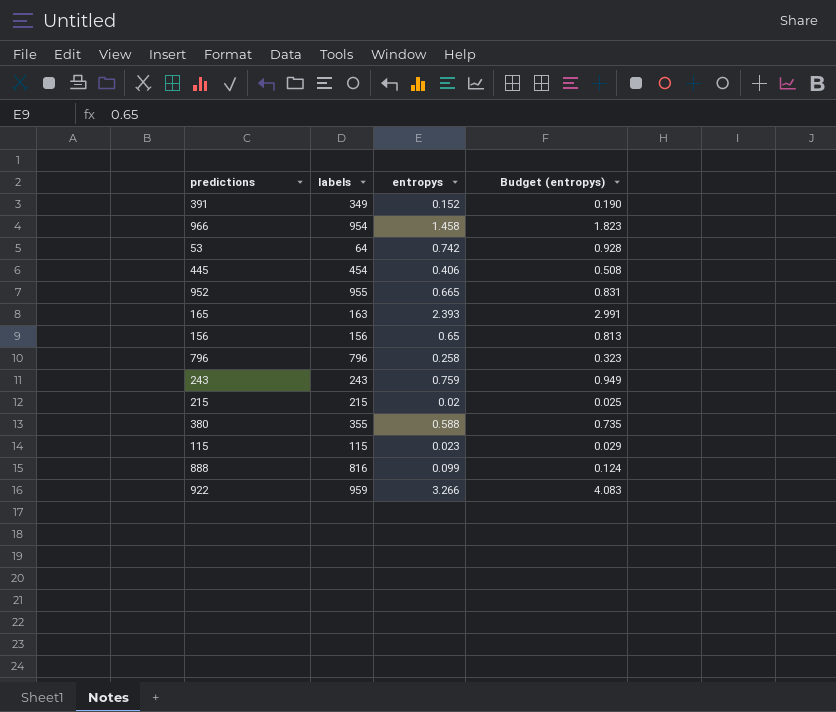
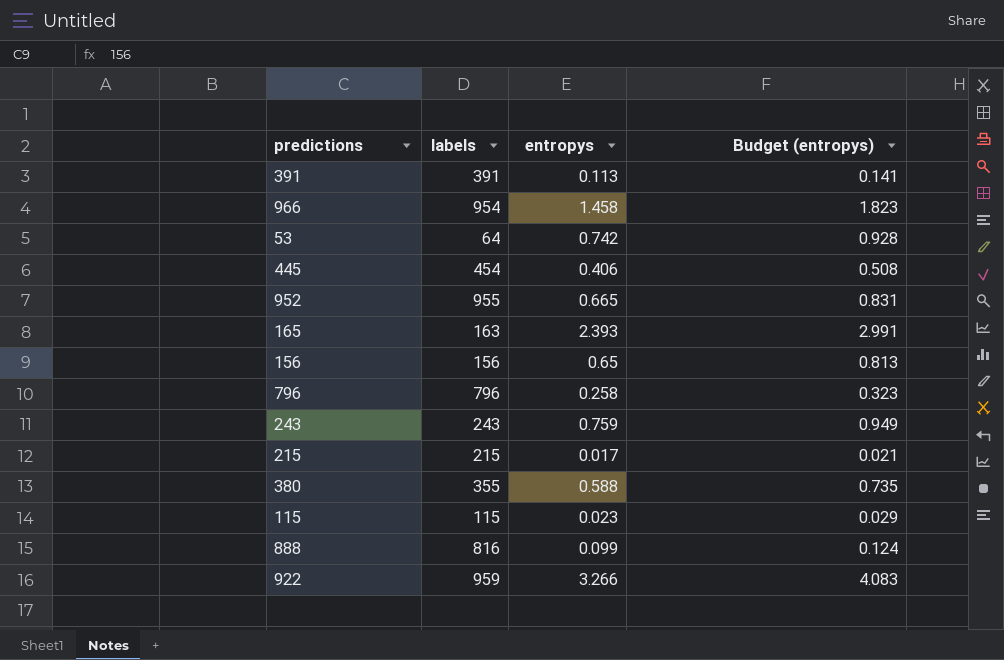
391 | labels: 349 -> 391
391 | entropys: 0.152 -> 0.113
391 | Budget (entropys): 0.190 -> 0.141
215 | entropys: 0.02 -> 0.017
215 | Budget (entropys): 0.025 -> 0.021

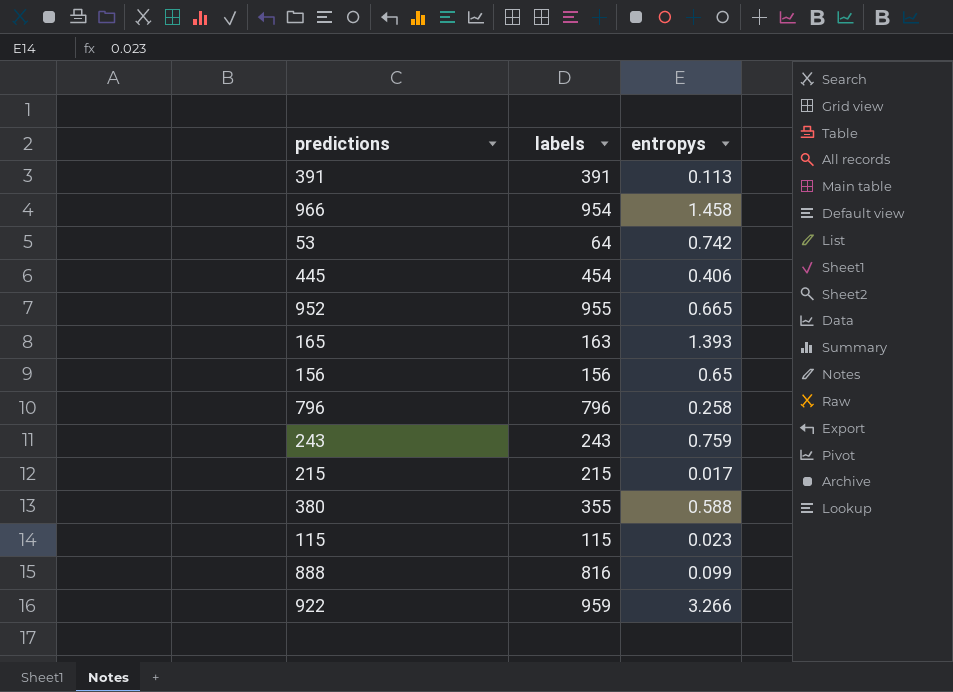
column Budget (entropys) | formula: [entropys] * 1.25 -> none
165 | entropys: 2.393 -> 1.393

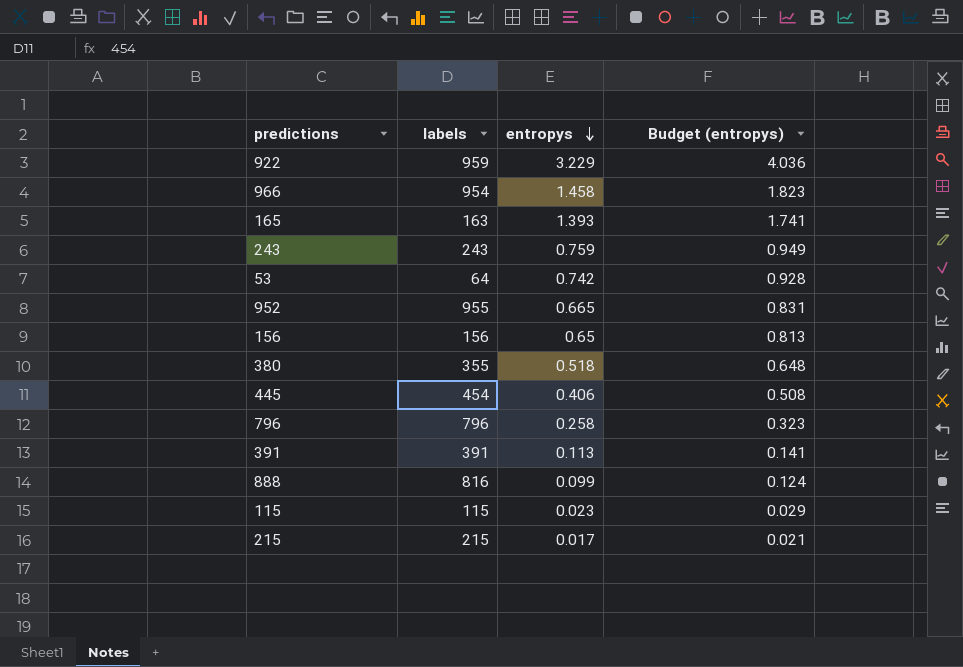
row order: none -> entropys descending
column Budget (entropys) | formula: none -> [entropys] * 1.25
922 | entropys: 3.266 -> 3.229
380 | entropys: 0.588 -> 0.518

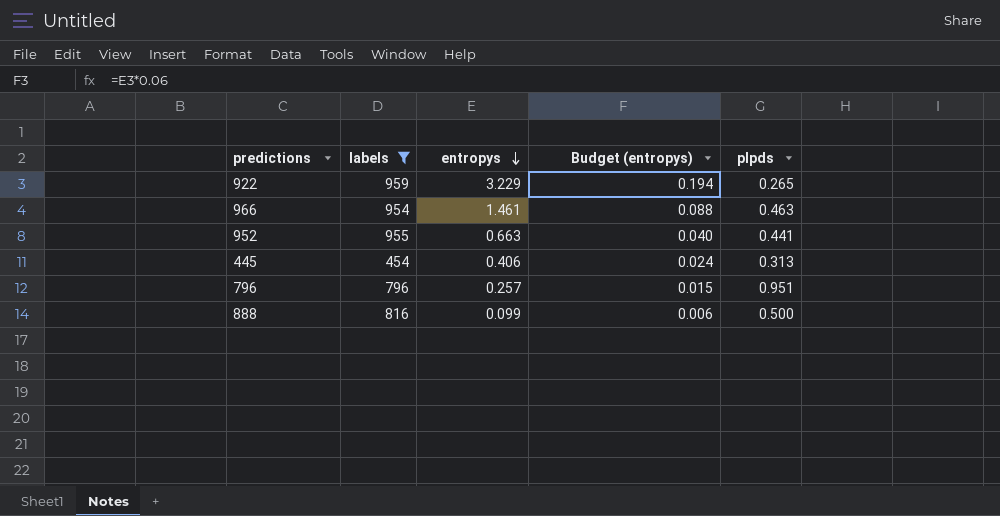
filter: none -> labels >= 454
column Budget (entropys) | formula: [entropys] * 1.25 -> [entropys] * 0.06
column plpds | position: none -> 5
966 | entropys: 1.458 -> 1.461
952 | entropys: 0.665 -> 0.663
796 | entropys: 0.258 -> 0.257

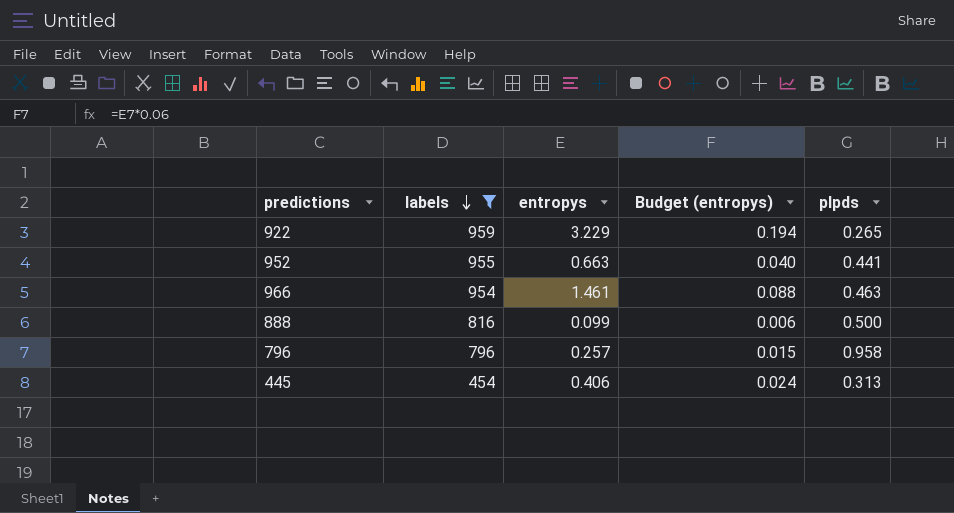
row order: entropys descending -> labels descending
796 | plpds: 0.951 -> 0.958

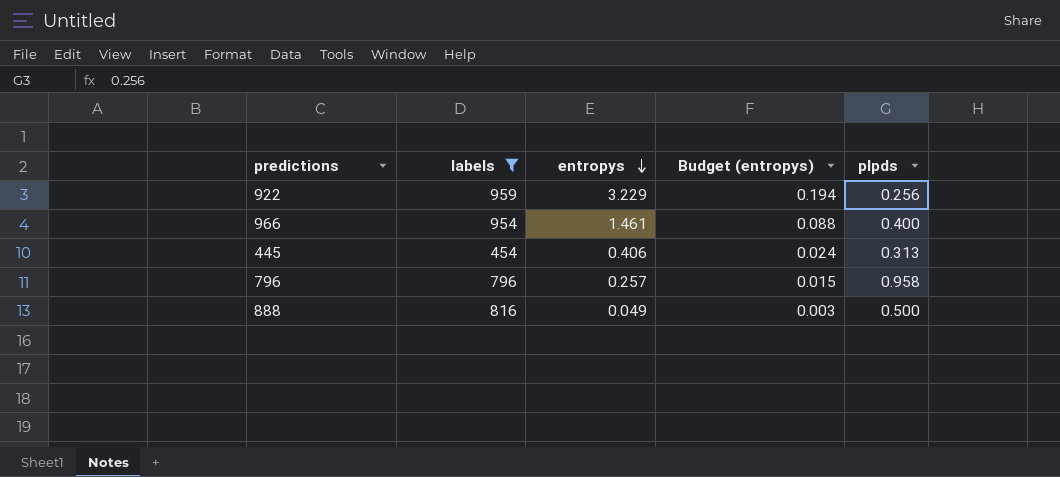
row order: labels descending -> entropys descending
row 952: 955 | 0.663 | 0.040 | 0.441 -> none
922 | plpds: 0.265 -> 0.256
966 | plpds: 0.463 -> 0.400
888 | entropys: 0.099 -> 0.049
888 | Budget (entropys): 0.006 -> 0.003

